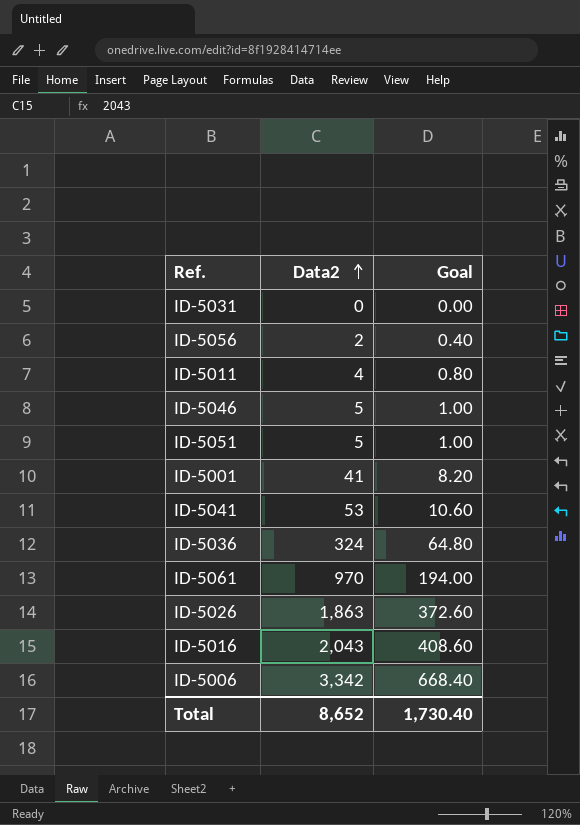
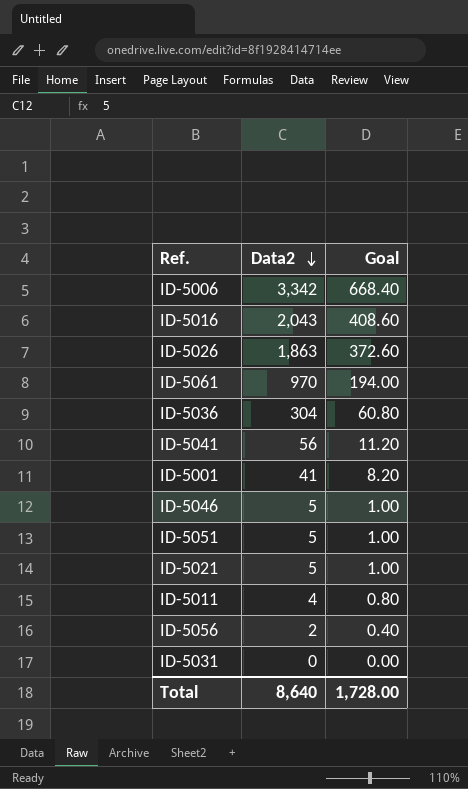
row order: Data2 ascending -> Data2 descending
ID-5036 | Data2: 324 -> 304
ID-5036 | Goal: 64.80 -> 60.80
ID-5041 | Data2: 53 -> 56
ID-5041 | Goal: 10.60 -> 11.20
row ID-5021: none -> 5 | 1.00
Total | Data2: 8,652 -> 8,640
Total | Goal: 1,730.40 -> 1,728.00

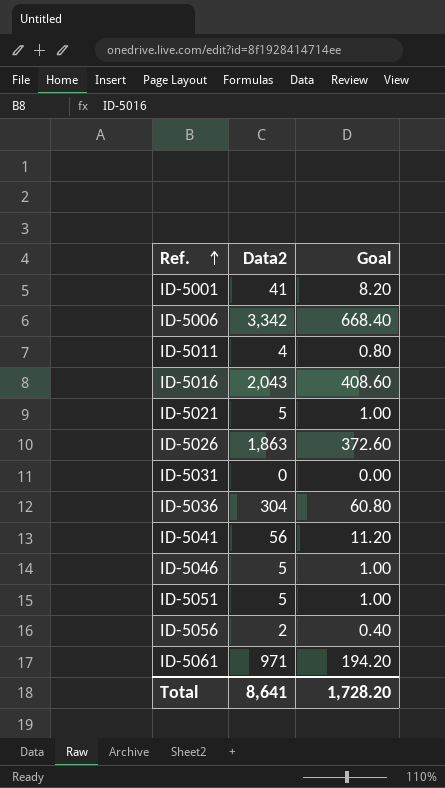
row order: Data2 descending -> Ref. ascending
ID-5061 | Data2: 970 -> 971
ID-5061 | Goal: 194.00 -> 194.20
Total | Data2: 8,640 -> 8,641
Total | Goal: 1,728.00 -> 1,728.20

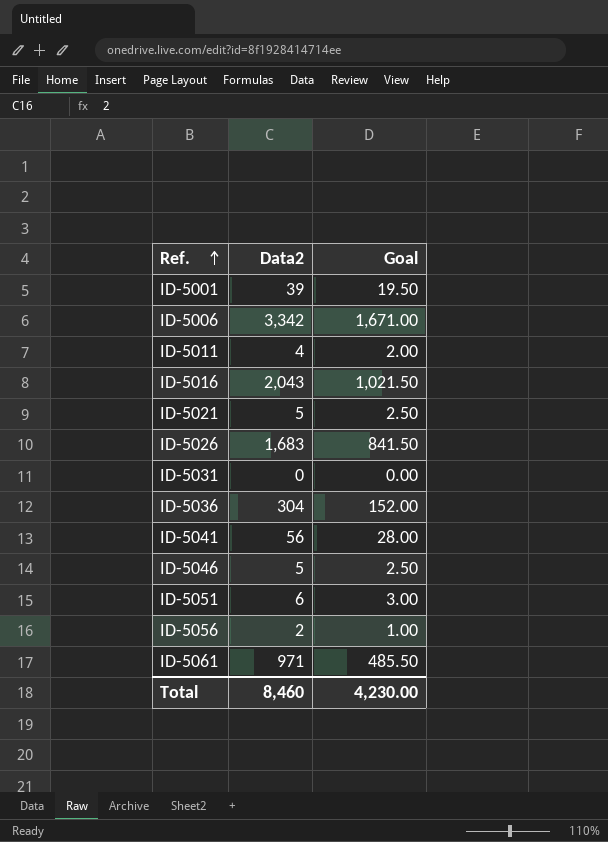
column Goal | formula: [Data2] * 0.2 -> [Data2] * 0.5
ID-5001 | Data2: 41 -> 39
ID-5026 | Data2: 1,863 -> 1,683
ID-5051 | Data2: 5 -> 6
Total | Data2: 8,641 -> 8,460
Total | Goal: 1,728.20 -> 4,230.00

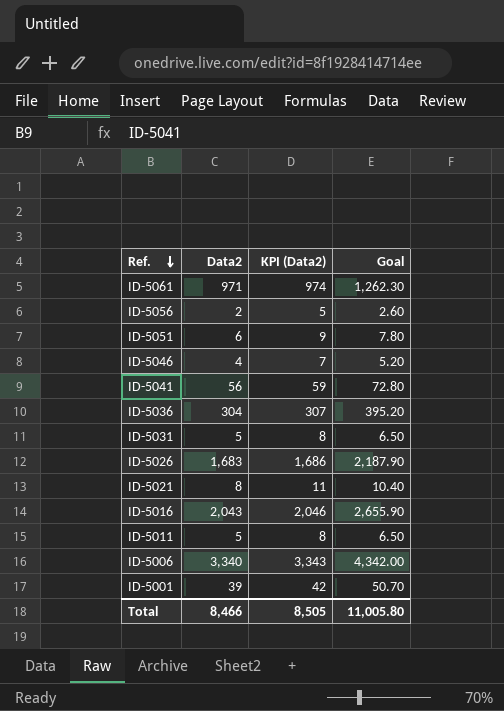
row order: Ref. ascending -> Ref. descending
column KPI (Data2) | formula: none -> [Data2] + 3
column Goal | formula: [Data2] * 0.5 -> [Data2] * 1.3
ID-5046 | Data2: 5 -> 4
ID-5031 | Data2: 0 -> 5
ID-5021 | Data2: 5 -> 8
ID-5011 | Data2: 4 -> 5
ID-5006 | Data2: 3,342 -> 3,340
Total | Data2: 8,460 -> 8,466
Total | Goal: 4,230.00 -> 11,005.80

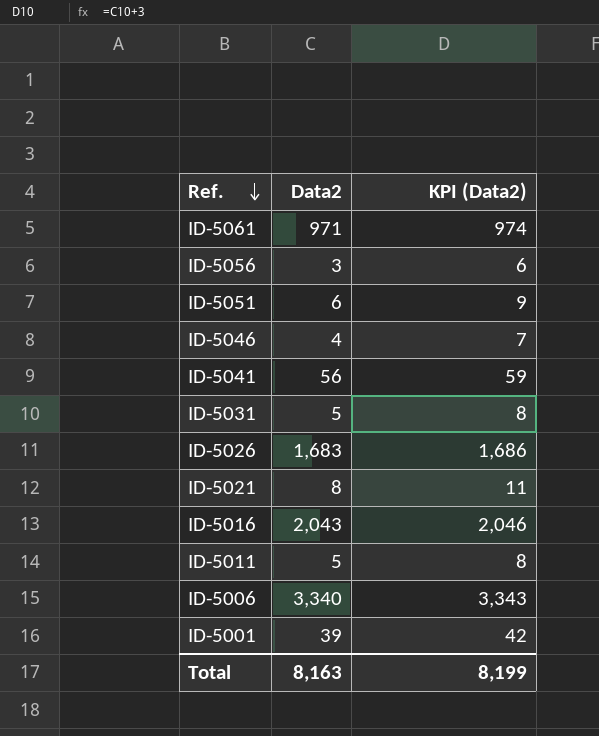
column Goal | formula: [Data2] * 1.3 -> none
row ID-5036: 304 | 307 | 395.20 -> none
ID-5056 | Data2: 2 -> 3
ID-5056 | KPI (Data2): 5 -> 6
Total | Data2: 8,466 -> 8,163
Total | KPI (Data2): 8,505 -> 8,199

